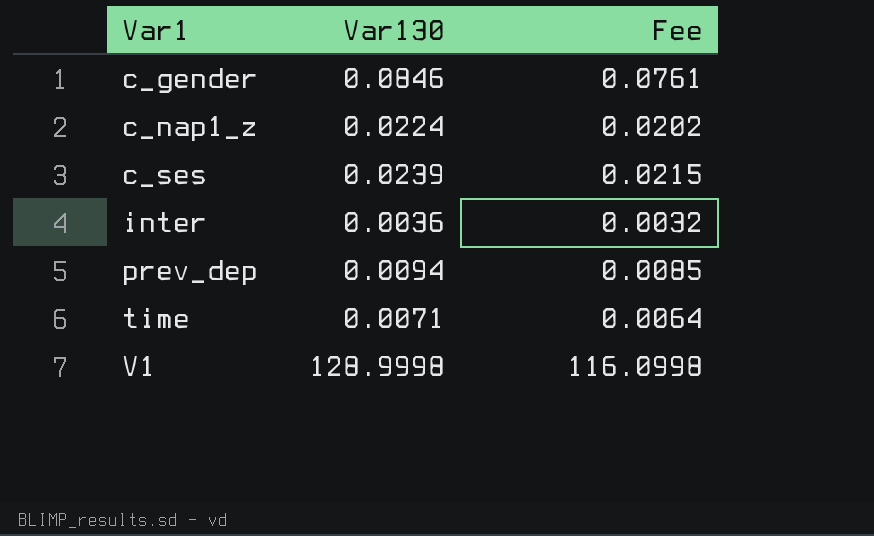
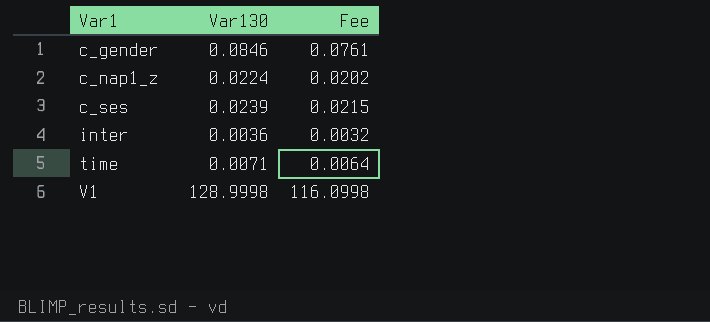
row prev_dep: 0.0094 | 0.0085 -> none

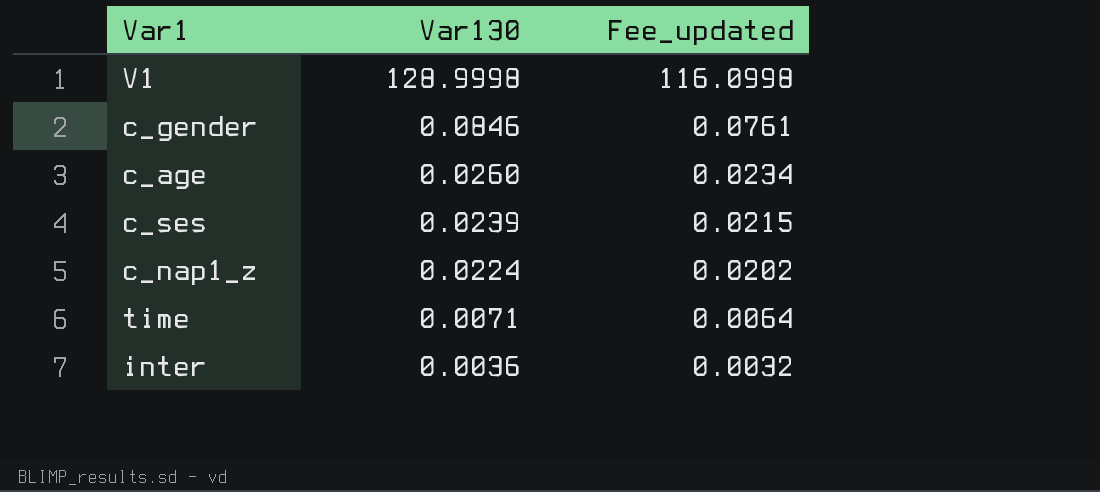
row order: Var1 ascending -> Var130 descending
column name: Fee -> Fee_updated
row c_age: none -> 0.0260 | 0.0234

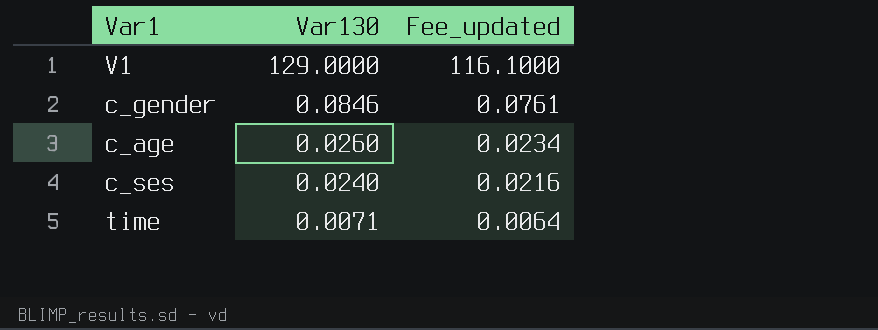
row c_nap1_z: 0.0224 | 0.0202 -> none
row inter: 0.0036 | 0.0032 -> none
V1 | Var130: 128.9998 -> 129.0000
V1 | Fee_updated: 116.0998 -> 116.1000
c_ses | Var130: 0.0239 -> 0.0240
c_ses | Fee_updated: 0.0215 -> 0.0216

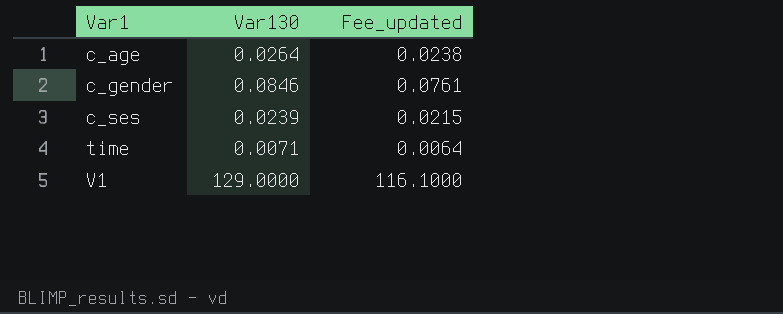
row order: Var130 descending -> Var1 ascending
c_age | Var130: 0.0260 -> 0.0264
c_age | Fee_updated: 0.0234 -> 0.0238
c_ses | Var130: 0.0240 -> 0.0239
c_ses | Fee_updated: 0.0216 -> 0.0215

